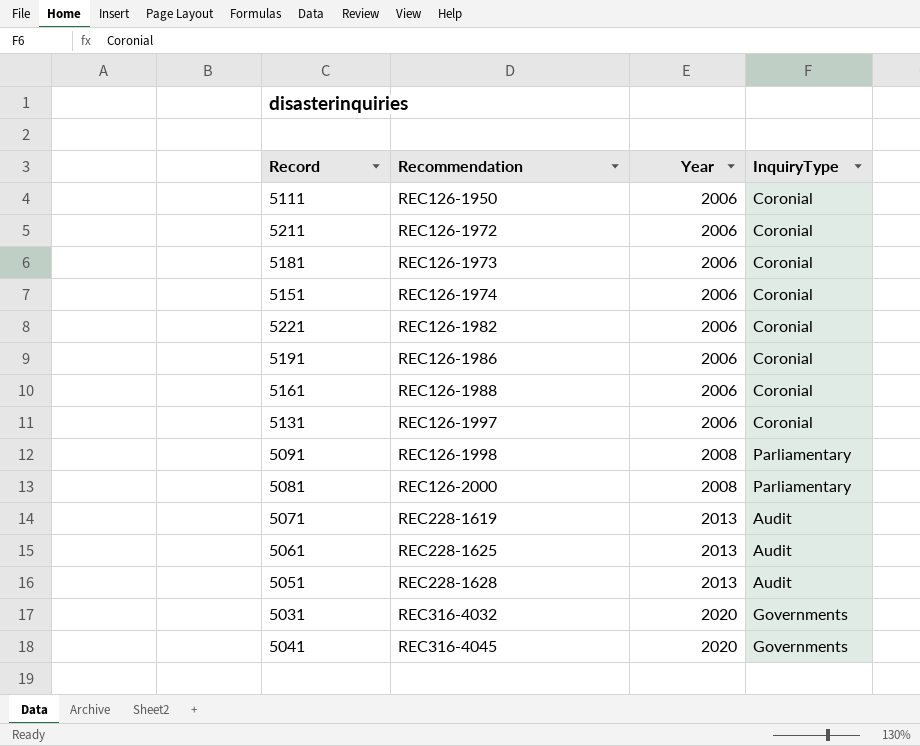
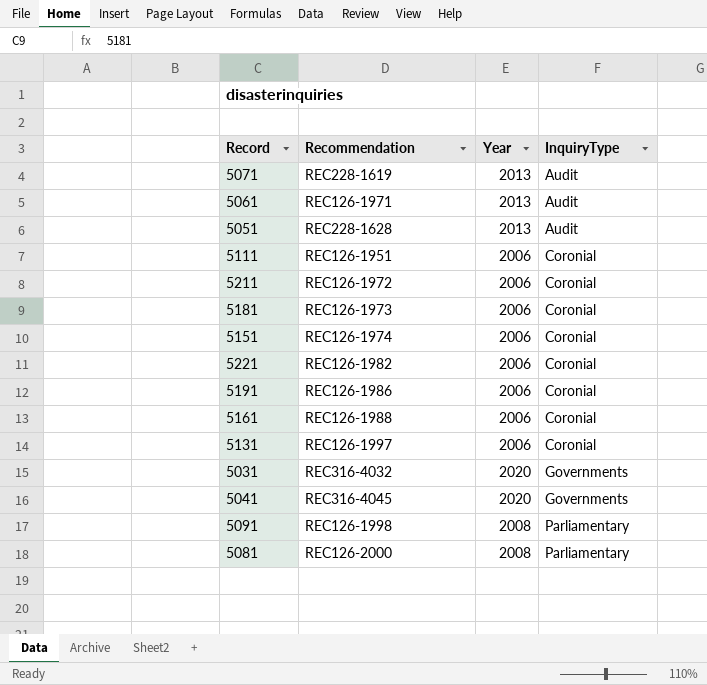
row order: Recommendation ascending -> InquiryType ascending
5061 | Recommendation: REC228-1625 -> REC126-1971
5111 | Recommendation: REC126-1950 -> REC126-1951

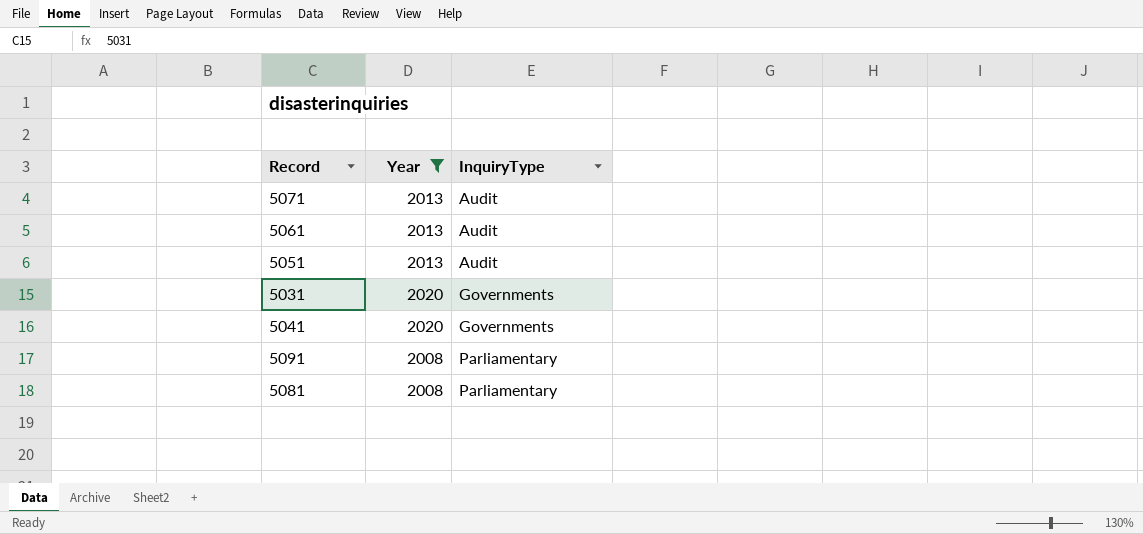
filter: none -> Year != 2006
column Recommendation | position: 2 -> none

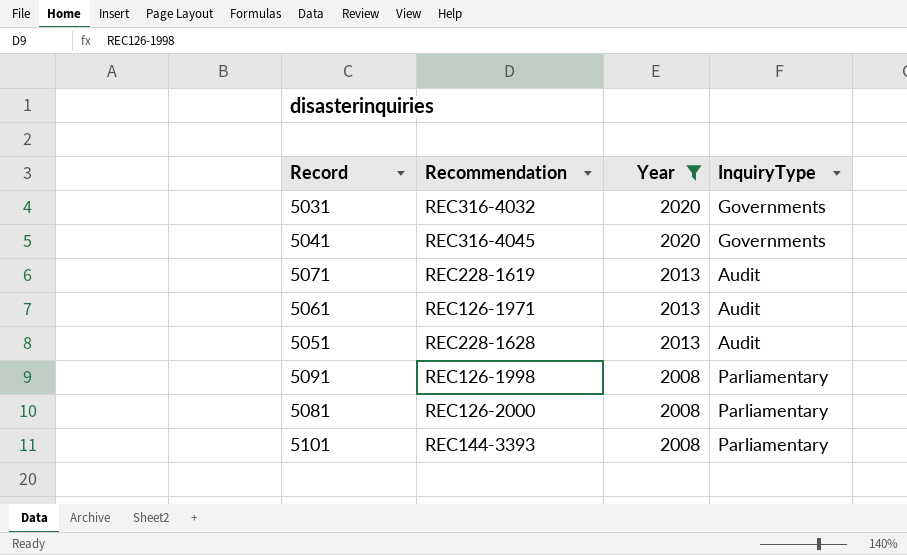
row order: InquiryType ascending -> Year descending
column Recommendation | position: none -> 2
row 5101: none -> REC144-3393 | 2008 | Parliamentary

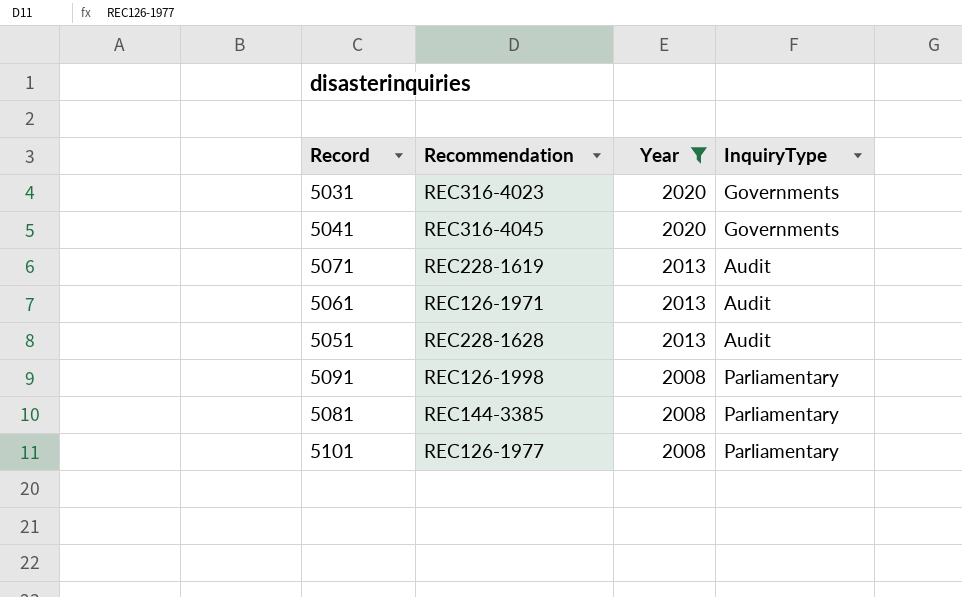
5031 | Recommendation: REC316-4032 -> REC316-4023
5081 | Recommendation: REC126-2000 -> REC144-3385
5101 | Recommendation: REC144-3393 -> REC126-1977

